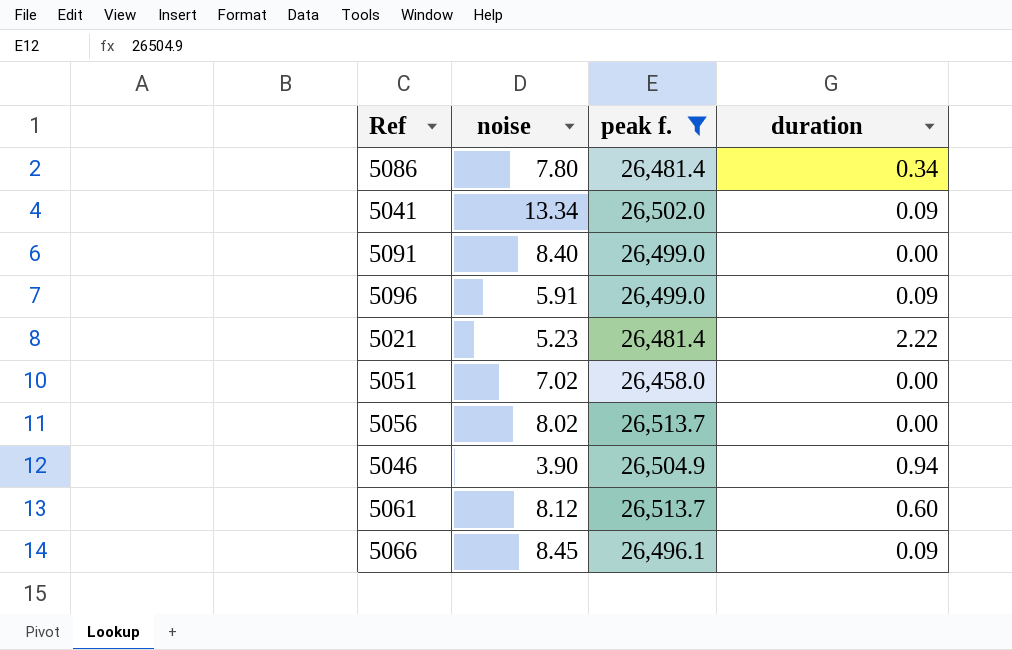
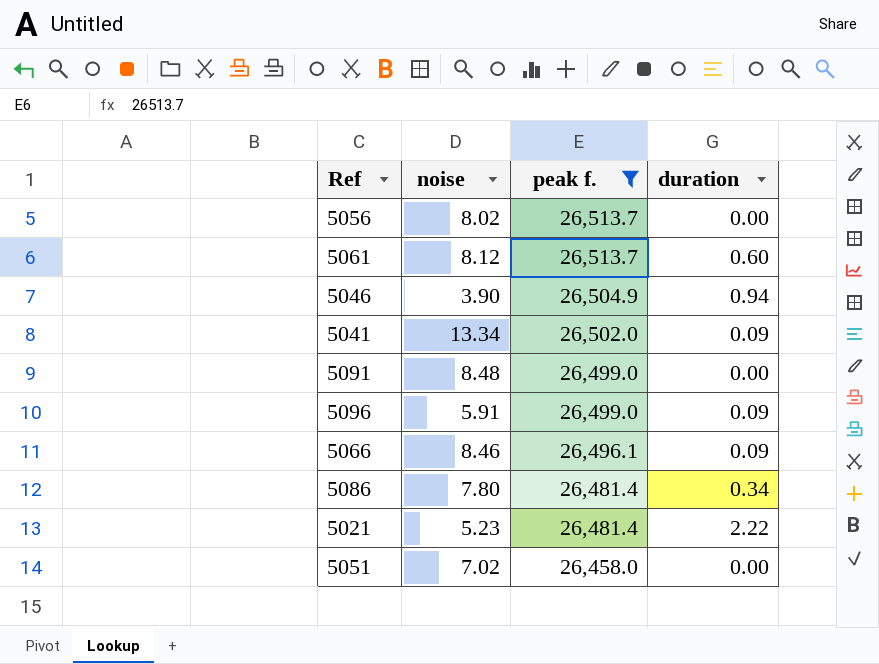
row order: none -> peak f. descending
5091 | noise: 8.40 -> 8.48
5066 | noise: 8.45 -> 8.46

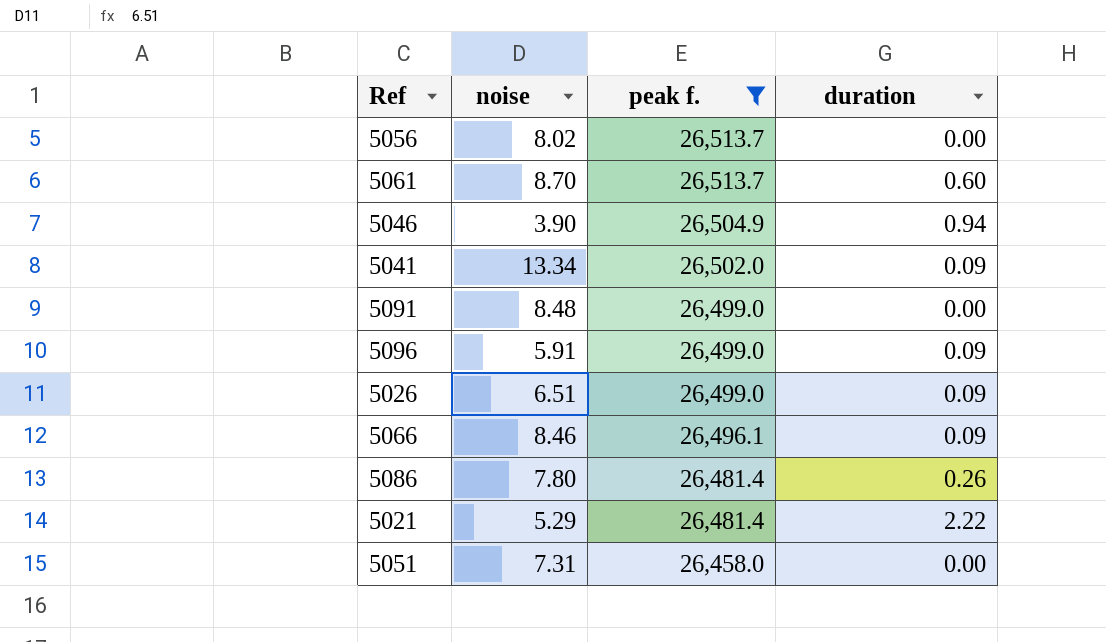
5061 | noise: 8.12 -> 8.70
row 5026: none -> 6.51 | 26,499.0 | 0.09
5086 | duration: 0.34 -> 0.26
5021 | noise: 5.23 -> 5.29
5051 | noise: 7.02 -> 7.31

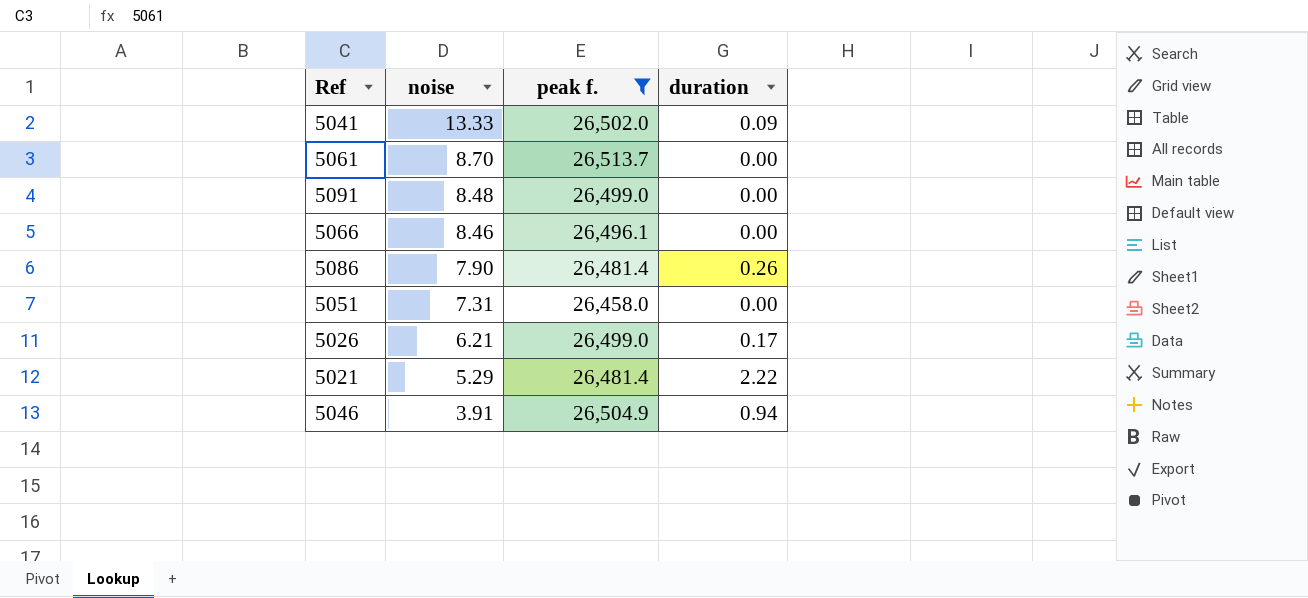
row order: peak f. descending -> noise descending
row 5056: 8.02 | 26,513.7 | 0.00 -> none
row 5096: 5.91 | 26,499.0 | 0.09 -> none
5041 | noise: 13.34 -> 13.33
5061 | duration: 0.60 -> 0.00
5066 | duration: 0.09 -> 0.00
5086 | noise: 7.80 -> 7.90
5026 | noise: 6.51 -> 6.21
5026 | duration: 0.09 -> 0.17
5046 | noise: 3.90 -> 3.91

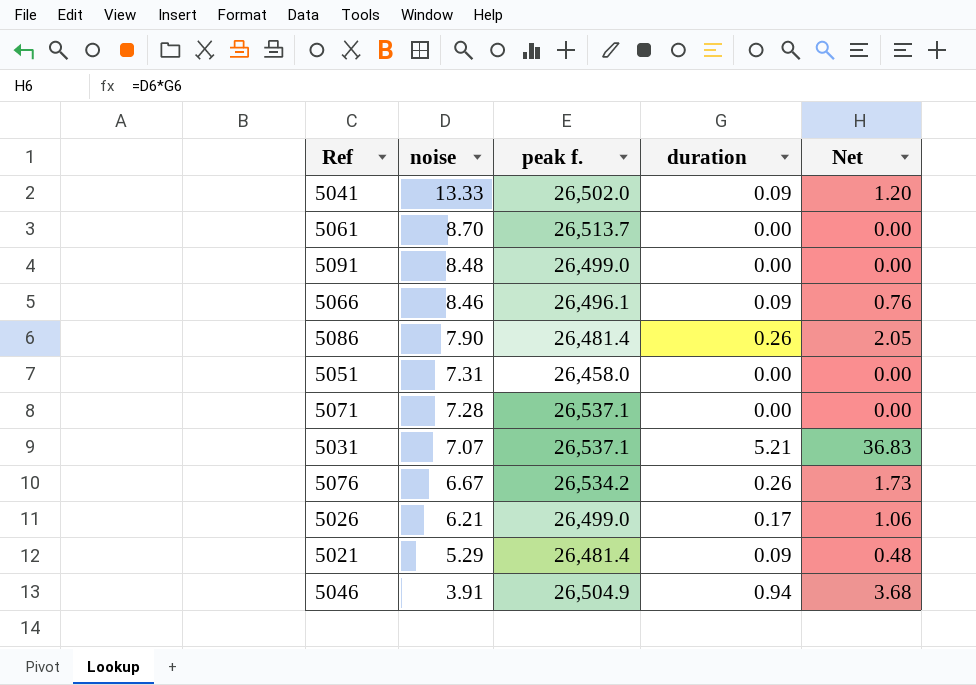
filter: peak f. <= 26,513.7 -> none
column Net | formula: none -> [noise] * [duration]
5066 | duration: 0.00 -> 0.09
5021 | duration: 2.22 -> 0.09

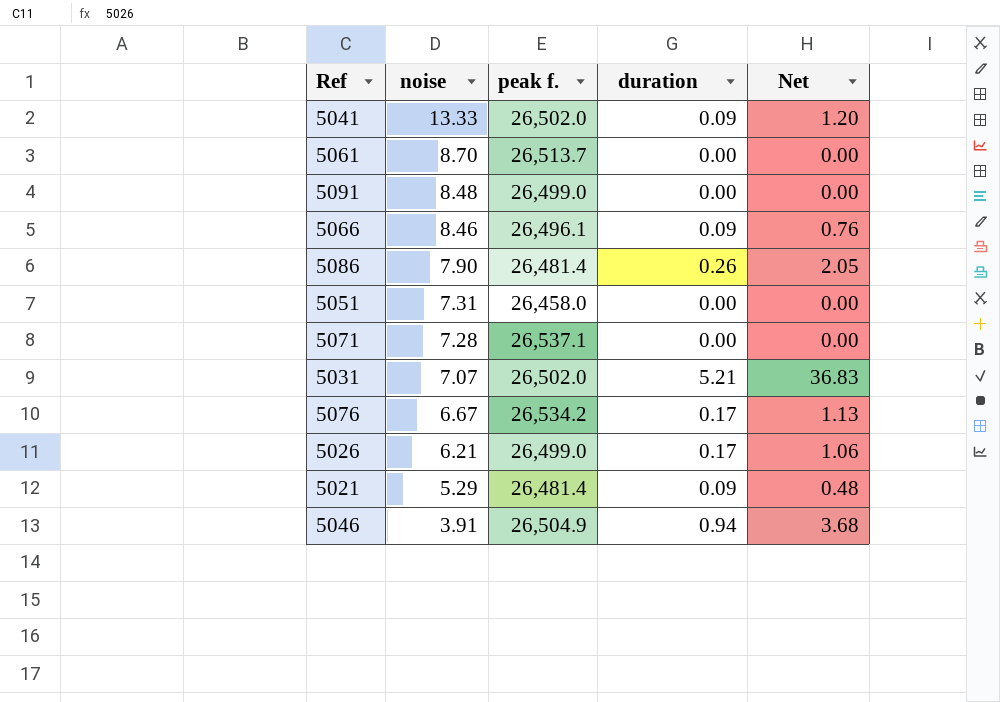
5031 | peak f.: 26,537.1 -> 26,502.0
5076 | duration: 0.26 -> 0.17
5076 | Net: 1.73 -> 1.13

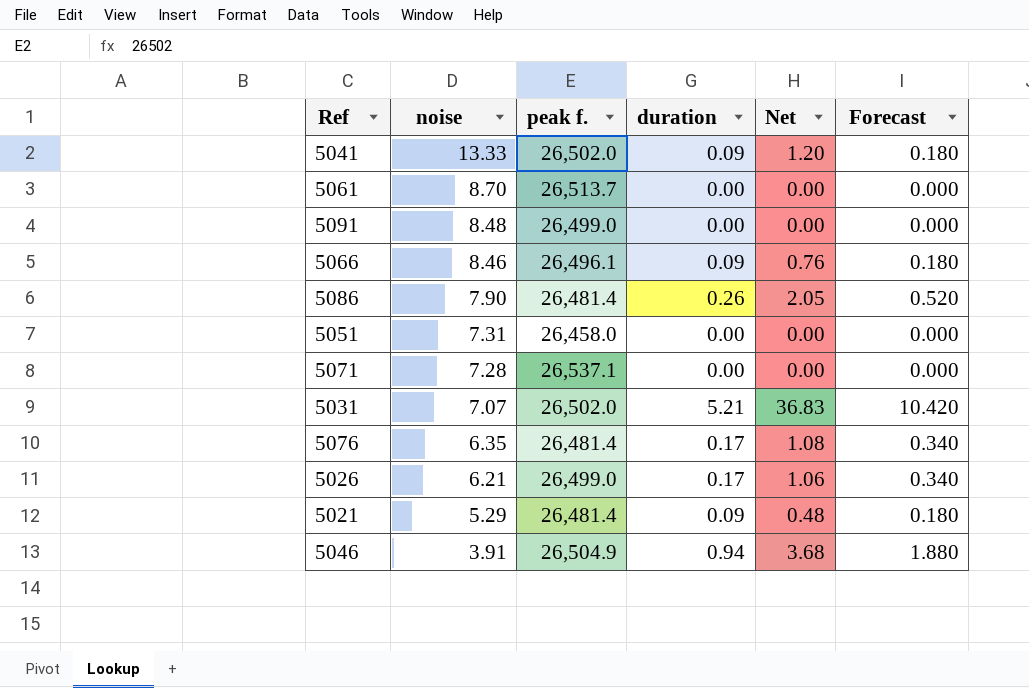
column Forecast | formula: none -> [duration] * 2
5076 | noise: 6.67 -> 6.35
5076 | peak f.: 26,534.2 -> 26,481.4
5076 | Net: 1.13 -> 1.08

